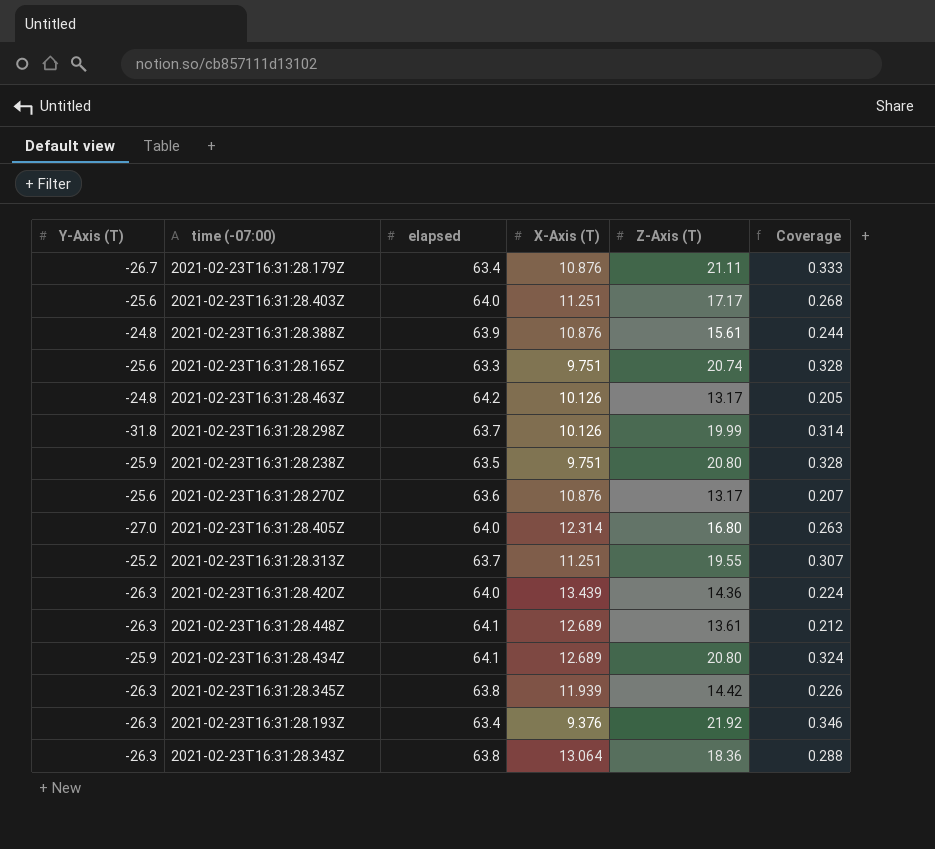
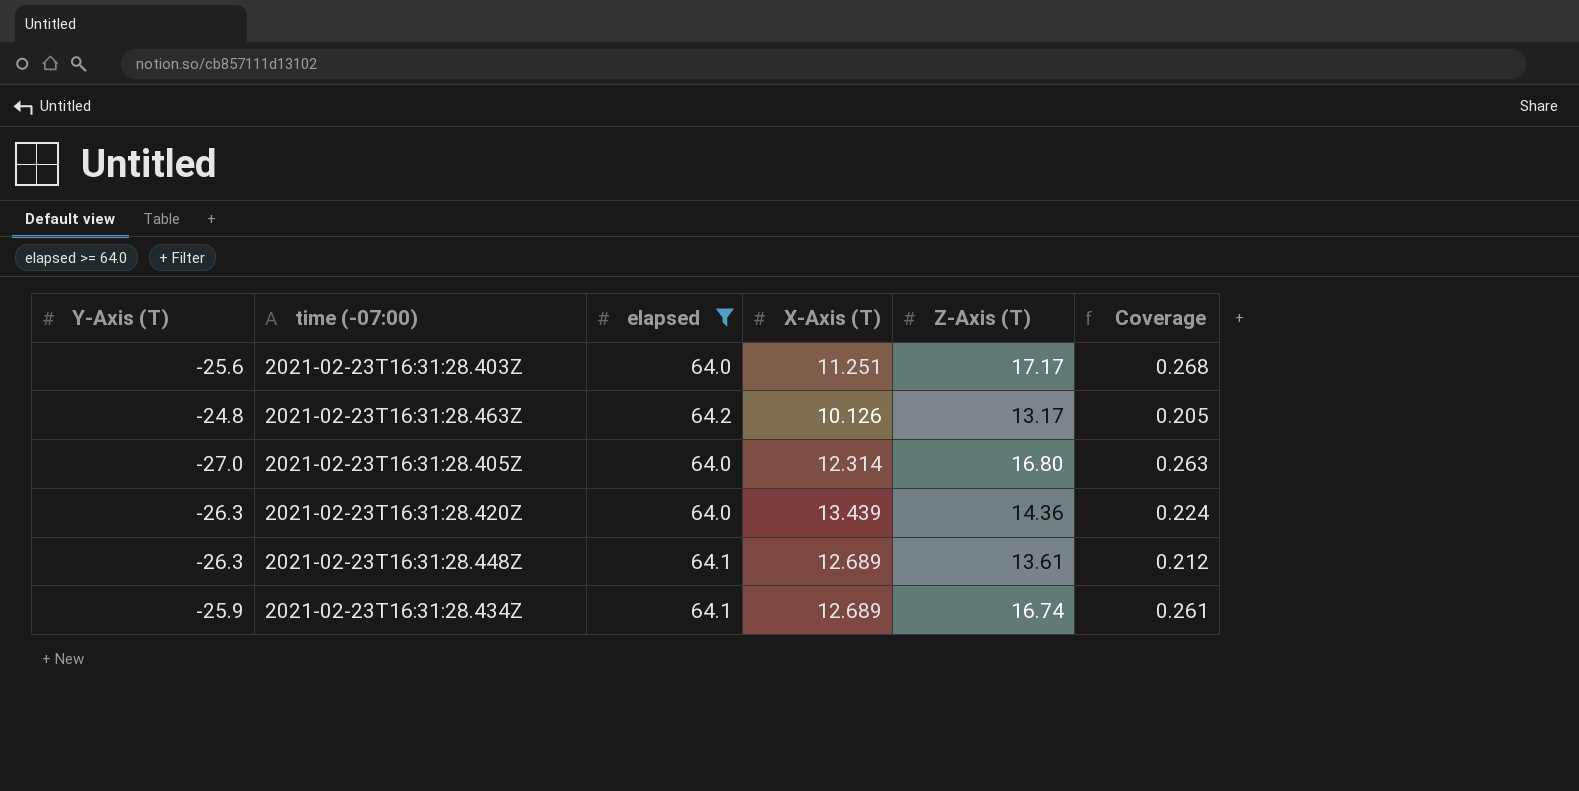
filter: none -> elapsed >= 64.0
2021-02-23T16:31:28.434Z | Z-Axis (T): 20.80 -> 16.74
2021-02-23T16:31:28.434Z | Coverage: 0.324 -> 0.261

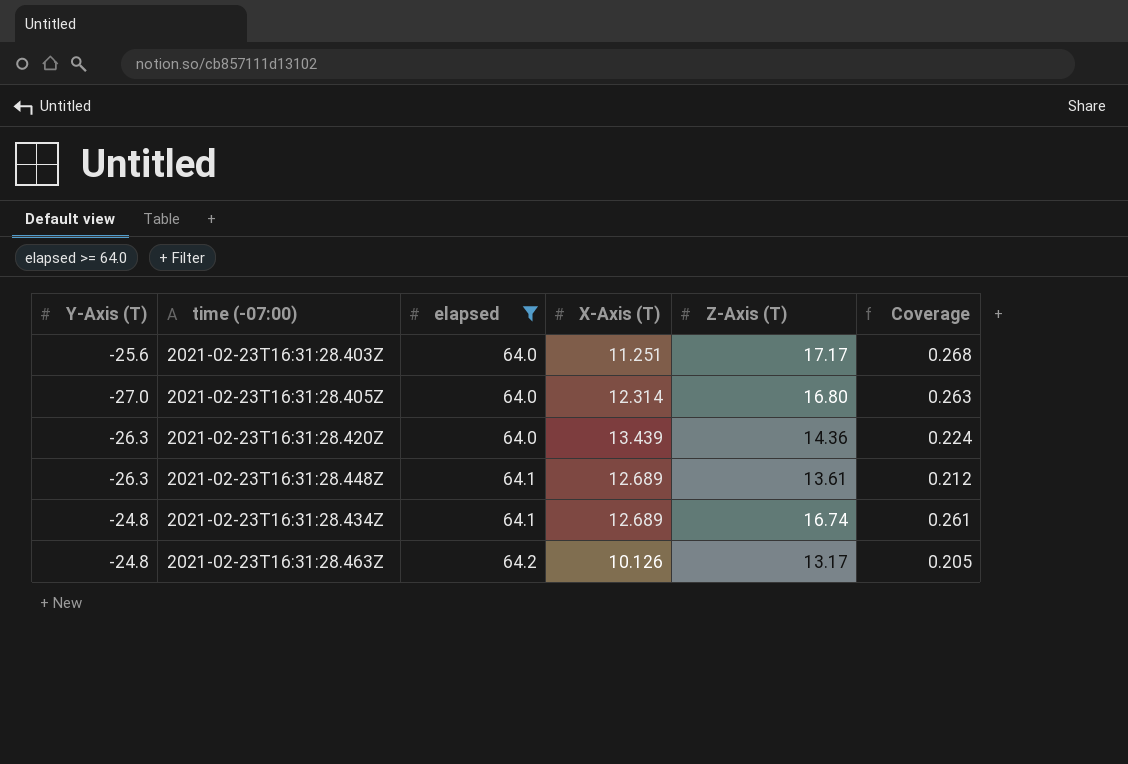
row order: none -> elapsed ascending
2021-02-23T16:31:28.434Z | Y-Axis (T): -25.9 -> -24.8

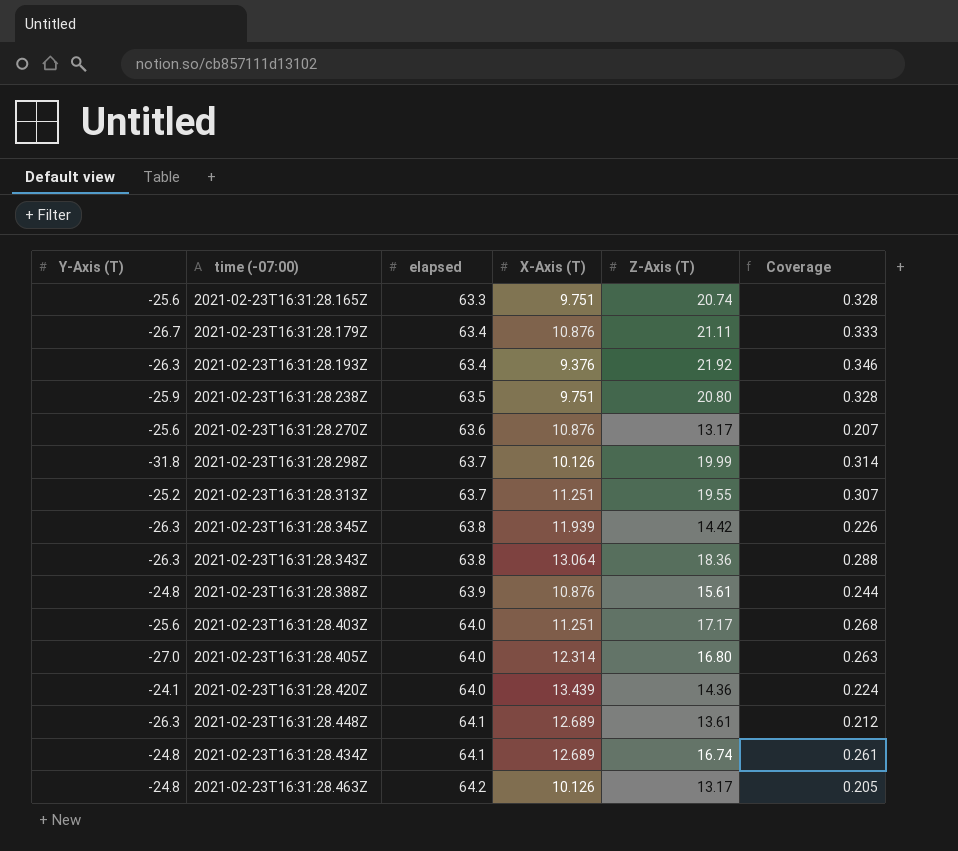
filter: elapsed >= 64.0 -> none
2021-02-23T16:31:28.420Z | Y-Axis (T): -26.3 -> -24.1

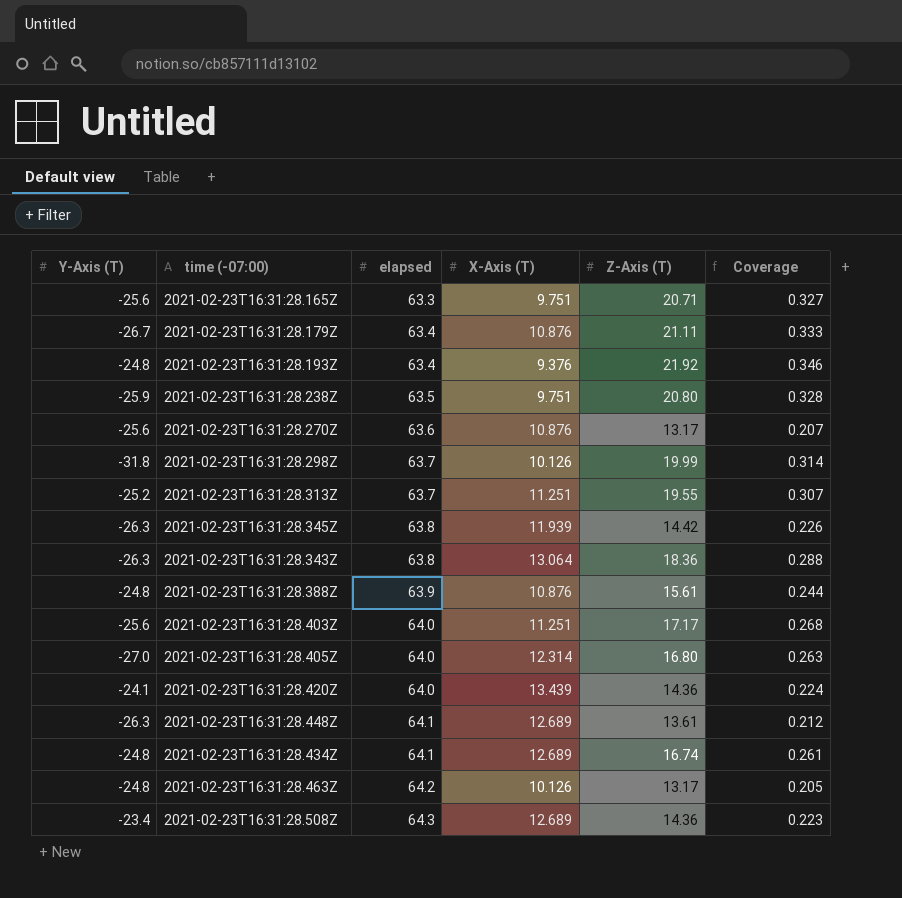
2021-02-23T16:31:28.165Z | Z-Axis (T): 20.74 -> 20.71
2021-02-23T16:31:28.165Z | Coverage: 0.328 -> 0.327
2021-02-23T16:31:28.193Z | Y-Axis (T): -26.3 -> -24.8
row 2021-02-23T16:31:28.508Z: none -> -23.4 | 64.3 | 12.689 | 14.36 | 0.223

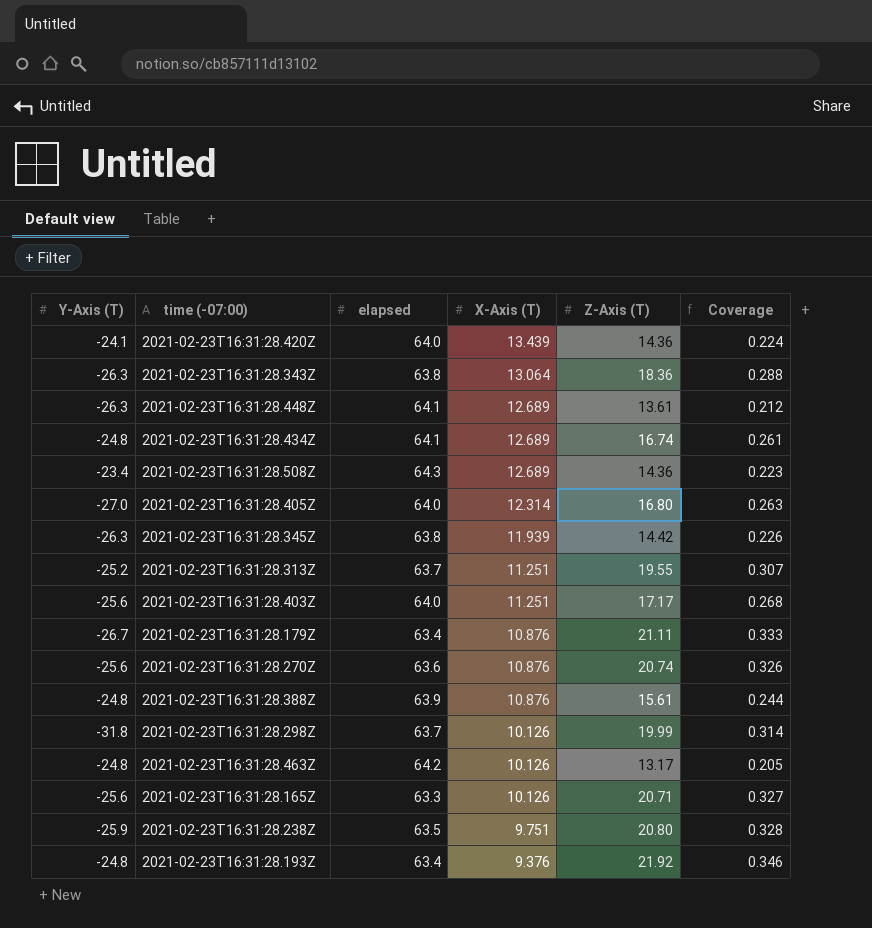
row order: elapsed ascending -> X-Axis (T) descending
2021-02-23T16:31:28.270Z | Z-Axis (T): 13.17 -> 20.74
2021-02-23T16:31:28.270Z | Coverage: 0.207 -> 0.326
2021-02-23T16:31:28.165Z | X-Axis (T): 9.751 -> 10.126

